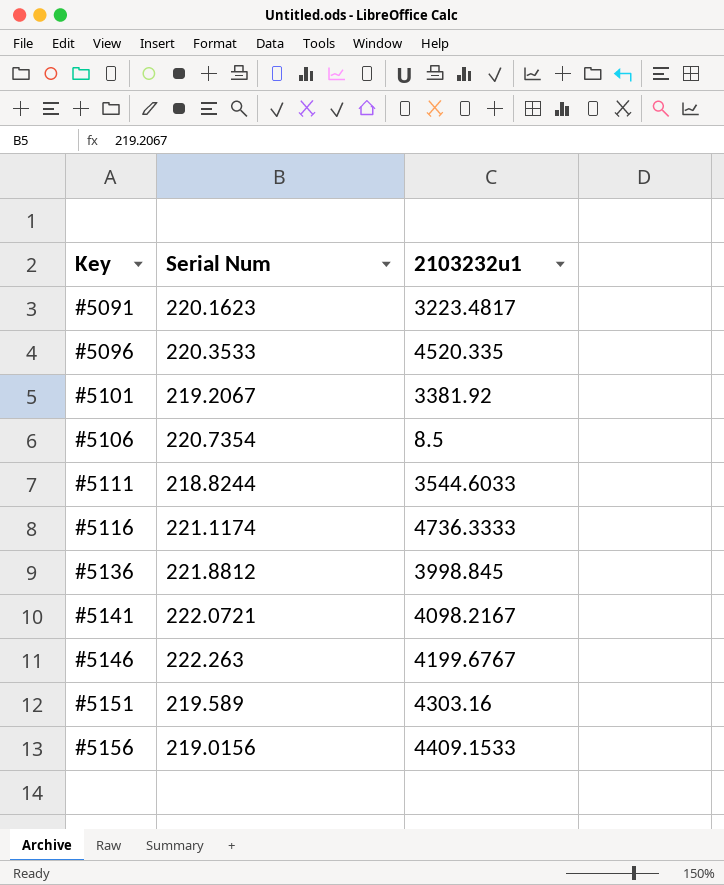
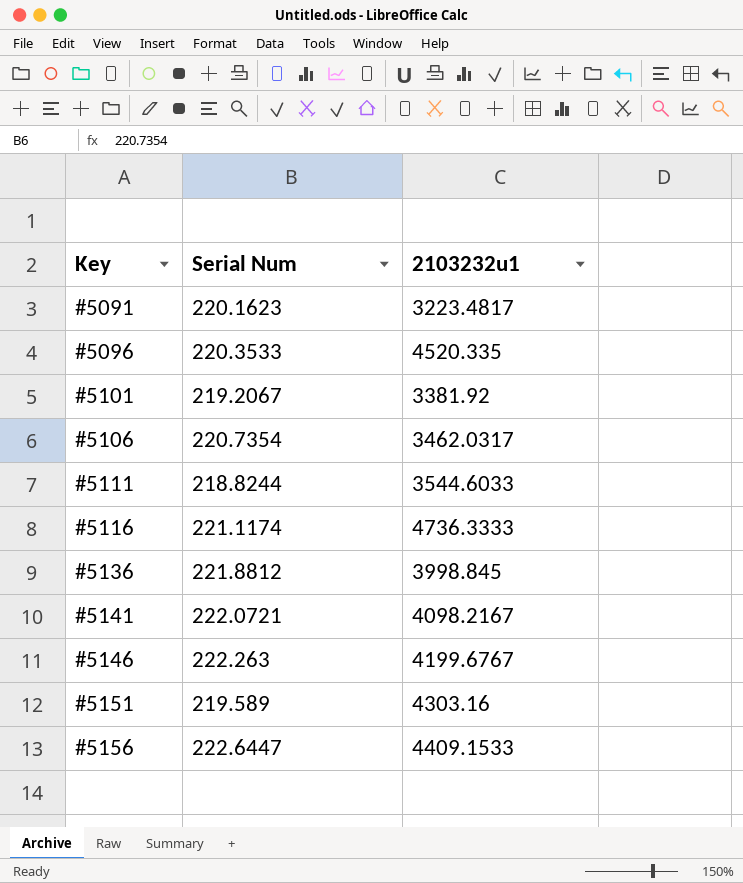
#5106 | 2103232u1: 8.5 -> 3462.0317
#5156 | Serial Num: 219.0156 -> 222.6447

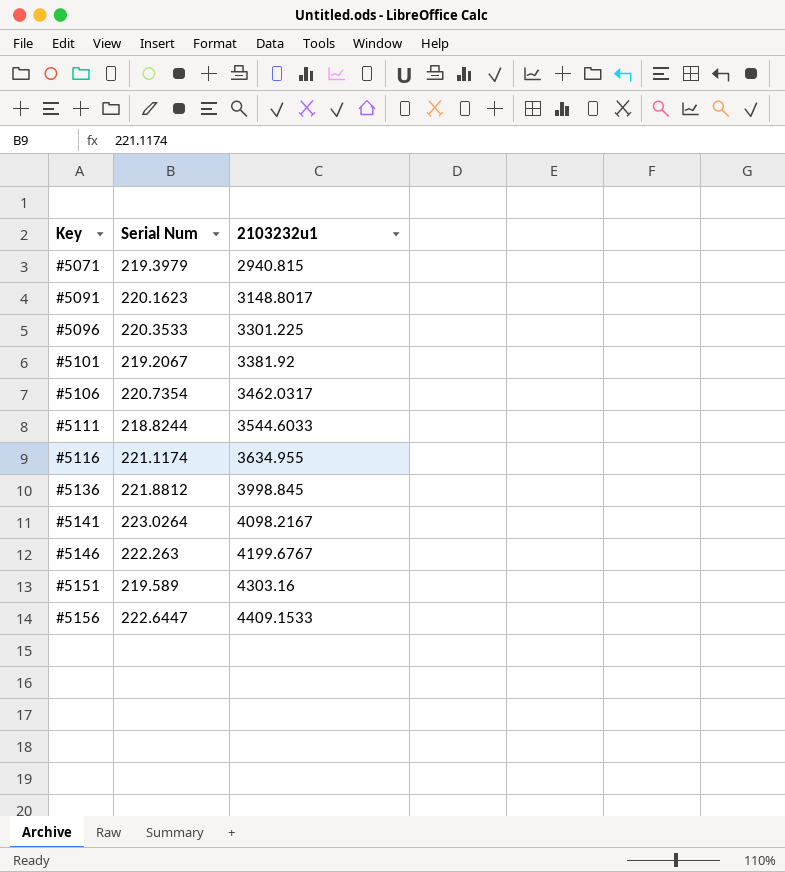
row #5071: none -> 219.3979 | 2940.815
#5091 | 2103232u1: 3223.4817 -> 3148.8017
#5096 | 2103232u1: 4520.335 -> 3301.225
#5116 | 2103232u1: 4736.3333 -> 3634.955
#5141 | Serial Num: 222.0721 -> 223.0264

